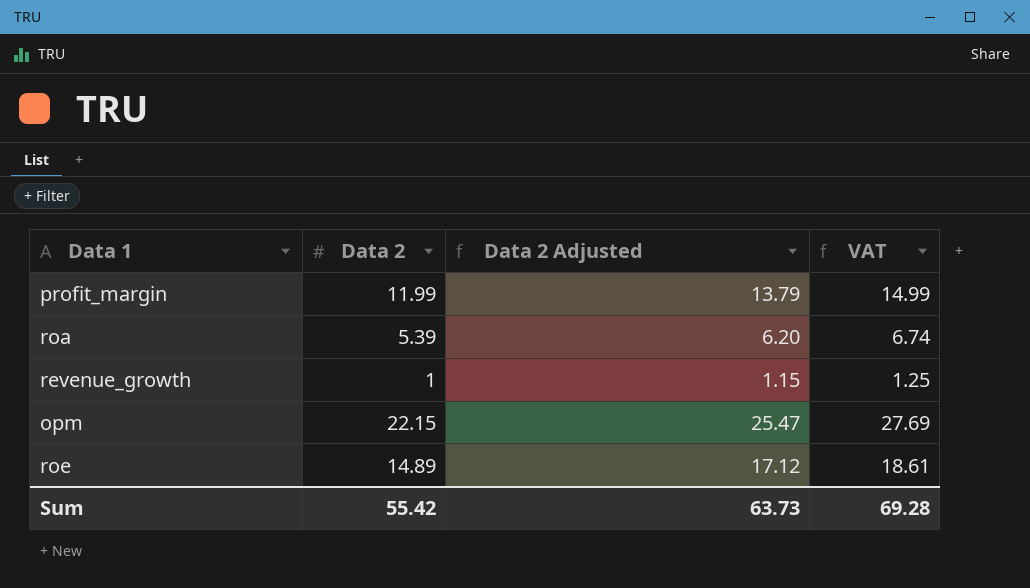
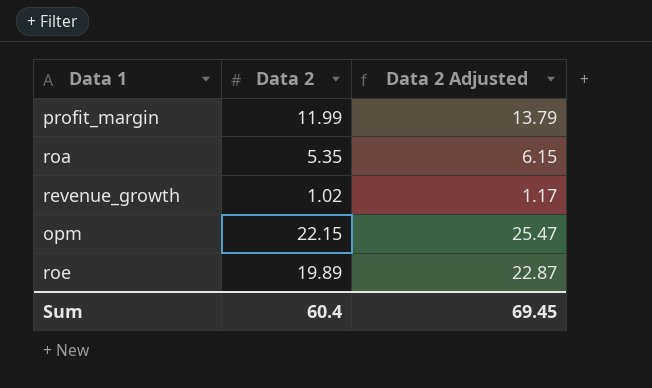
column VAT | formula: [Data 2] * 1.25 -> none
roa | Data 2: 5.39 -> 5.35
roa | Data 2 Adjusted: 6.20 -> 6.15
revenue_growth | Data 2: 1 -> 1.02
revenue_growth | Data 2 Adjusted: 1.15 -> 1.17
roe | Data 2: 14.89 -> 19.89
roe | Data 2 Adjusted: 17.12 -> 22.87
Sum | Data 2: 55.42 -> 60.4
Sum | Data 2 Adjusted: 63.73 -> 69.45

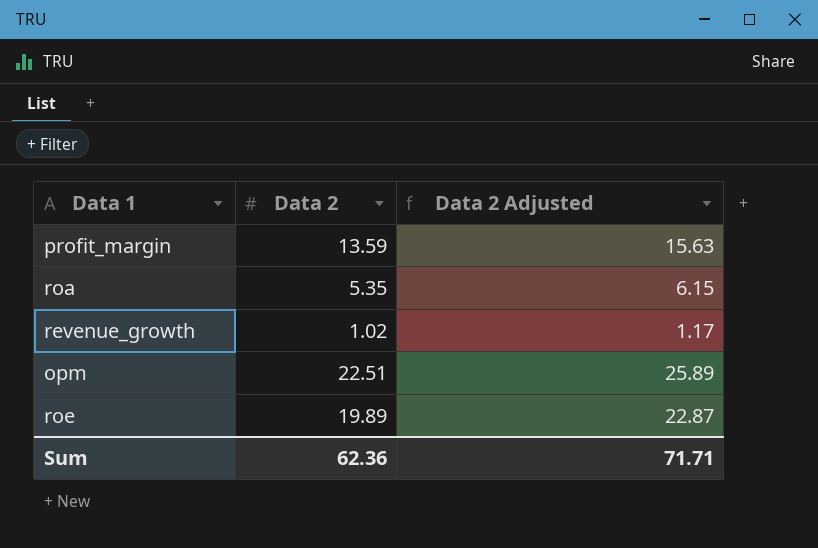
profit_margin | Data 2: 11.99 -> 13.59
profit_margin | Data 2 Adjusted: 13.79 -> 15.63
opm | Data 2: 22.15 -> 22.51
opm | Data 2 Adjusted: 25.47 -> 25.89
Sum | Data 2: 60.4 -> 62.36
Sum | Data 2 Adjusted: 69.45 -> 71.71

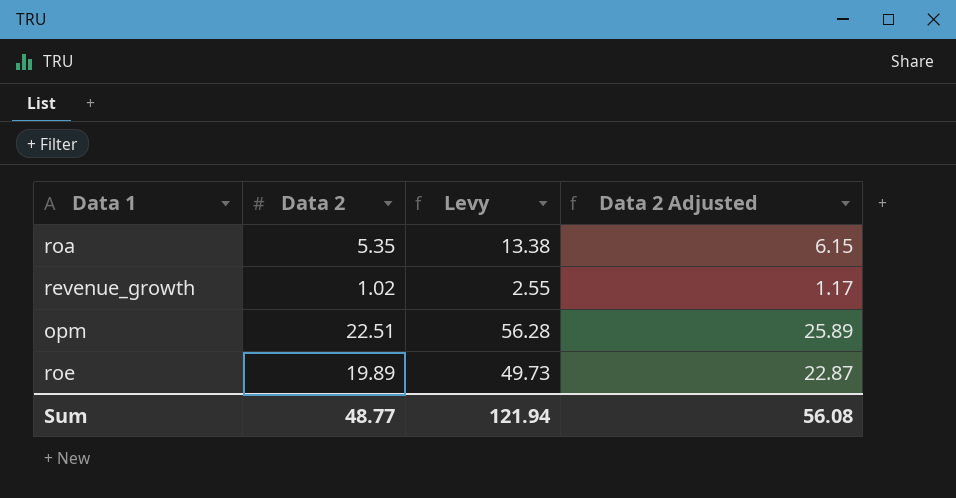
column Levy | formula: none -> [Data 2] * 2.5
row profit_margin: 13.59 | 15.63 -> none
Sum | Data 2: 62.36 -> 48.77
Sum | Data 2 Adjusted: 71.71 -> 56.08

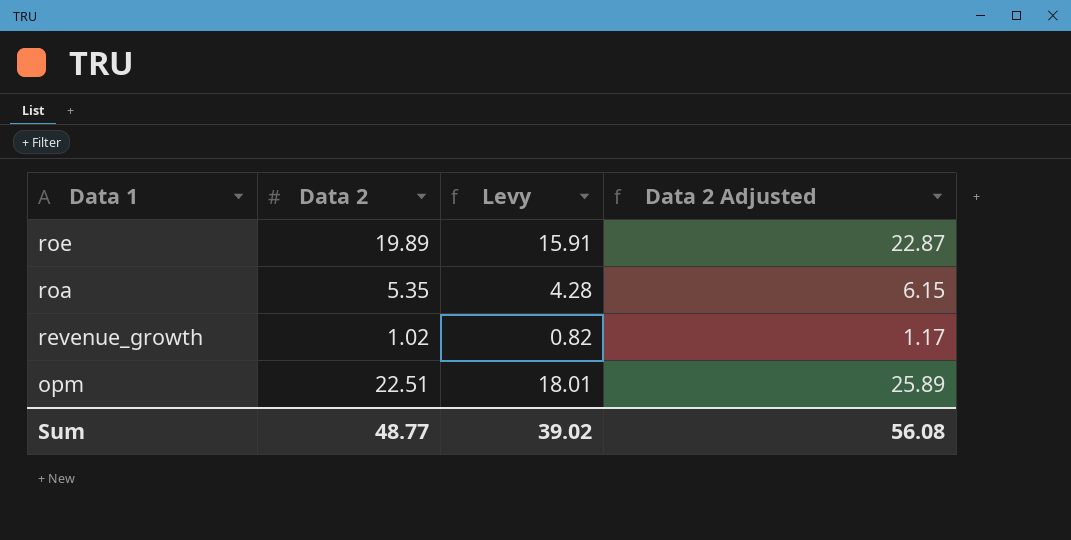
row order: none -> Data 1 descending
column Levy | formula: [Data 2] * 2.5 -> [Data 2] * 0.8
Sum | Levy: 121.94 -> 39.02

